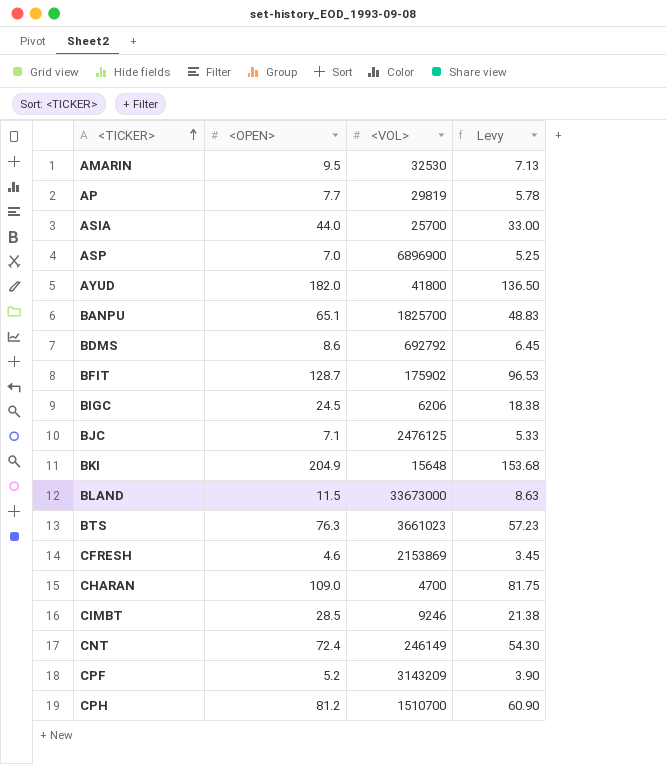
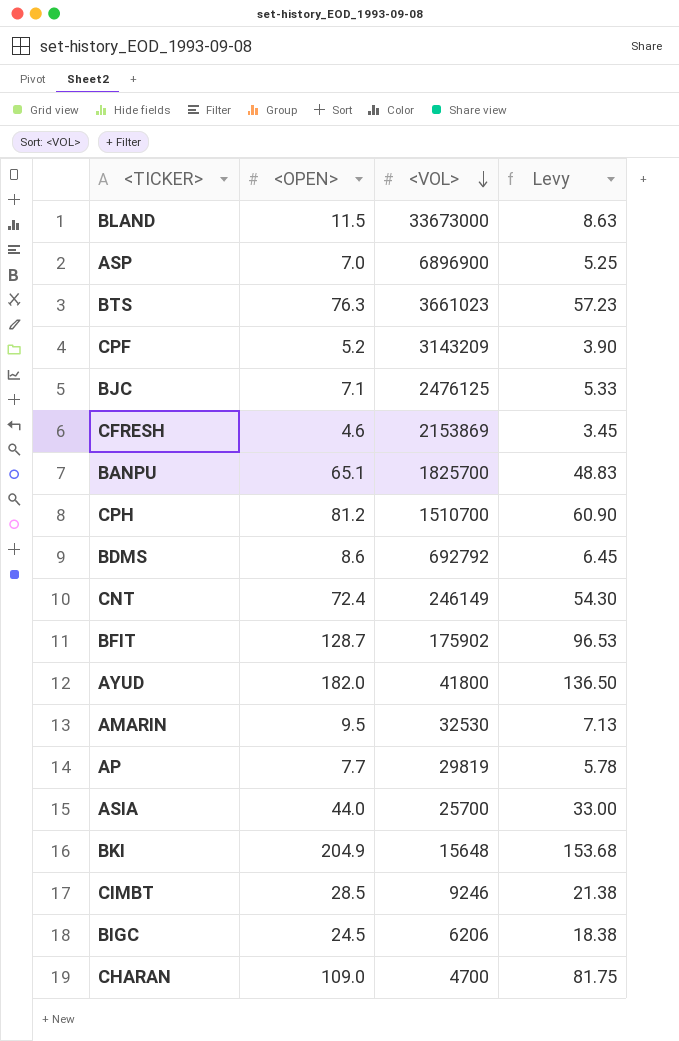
row order: <TICKER> ascending -> <VOL> descending

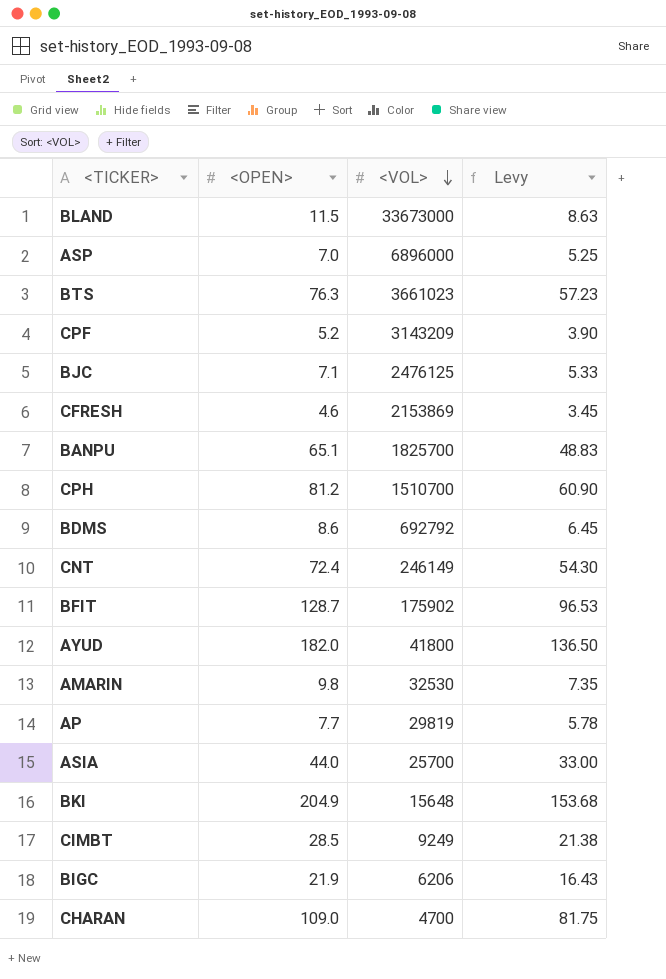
ASP | <VOL>: 6896900 -> 6896000
AMARIN | <OPEN>: 9.5 -> 9.8
AMARIN | Levy: 7.13 -> 7.35
CIMBT | <VOL>: 9246 -> 9249
BIGC | <OPEN>: 24.5 -> 21.9
BIGC | Levy: 18.38 -> 16.43

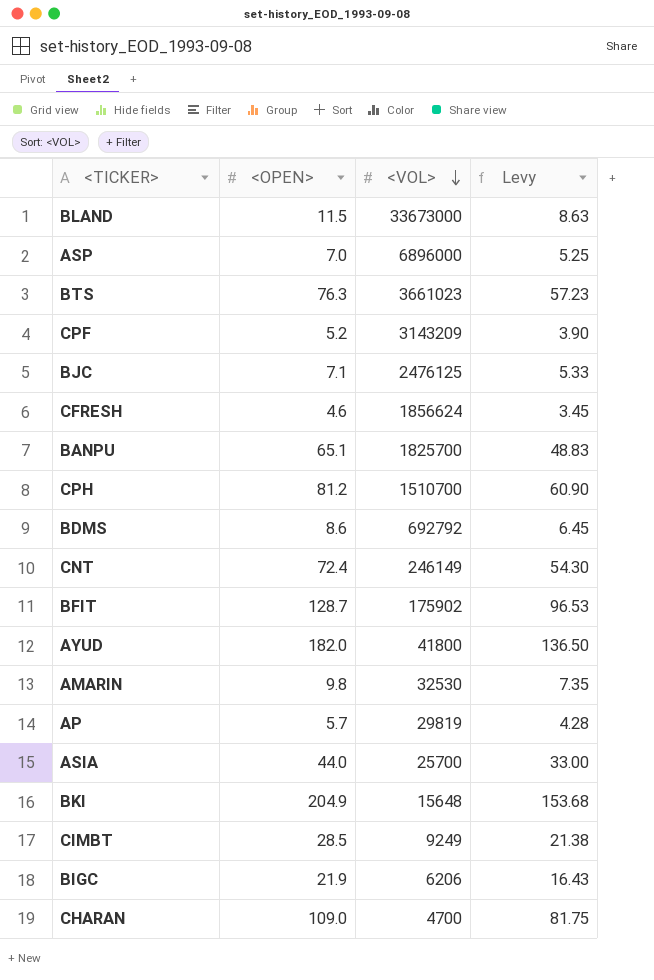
CFRESH | <VOL>: 2153869 -> 1856624
AP | <OPEN>: 7.7 -> 5.7
AP | Levy: 5.78 -> 4.28

